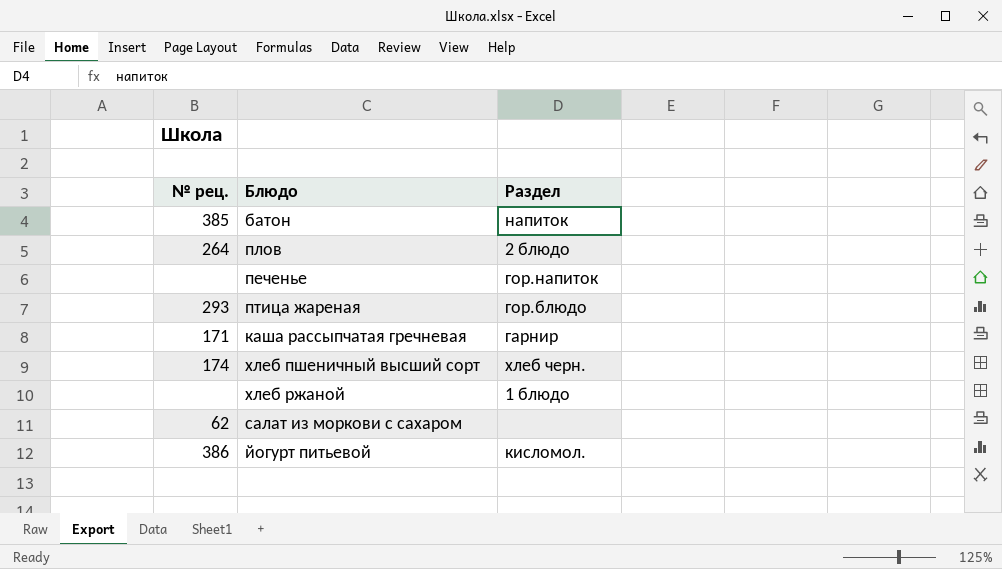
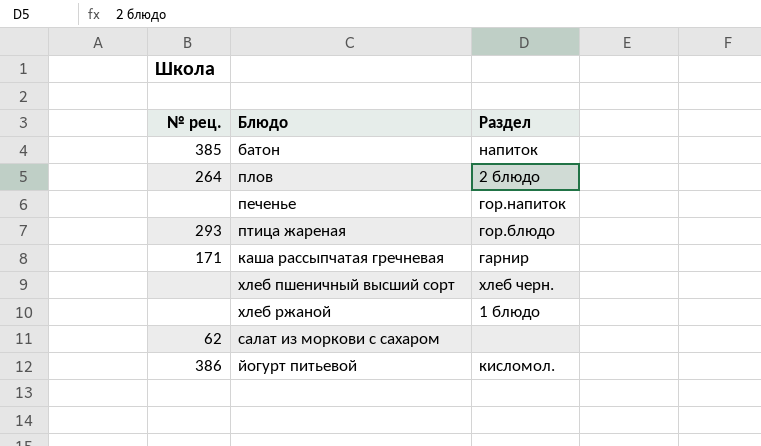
хлеб пшеничный высший сорт | № рец.: 174 -> none

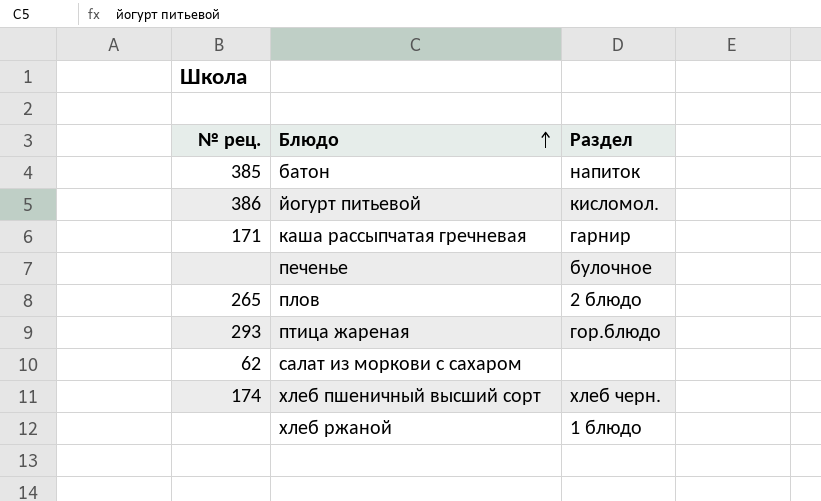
row order: none -> Блюдо ascending
печенье | Раздел: гор.напиток -> булочное
плов | № рец.: 264 -> 265
хлеб пшеничный высший сорт | № рец.: none -> 174

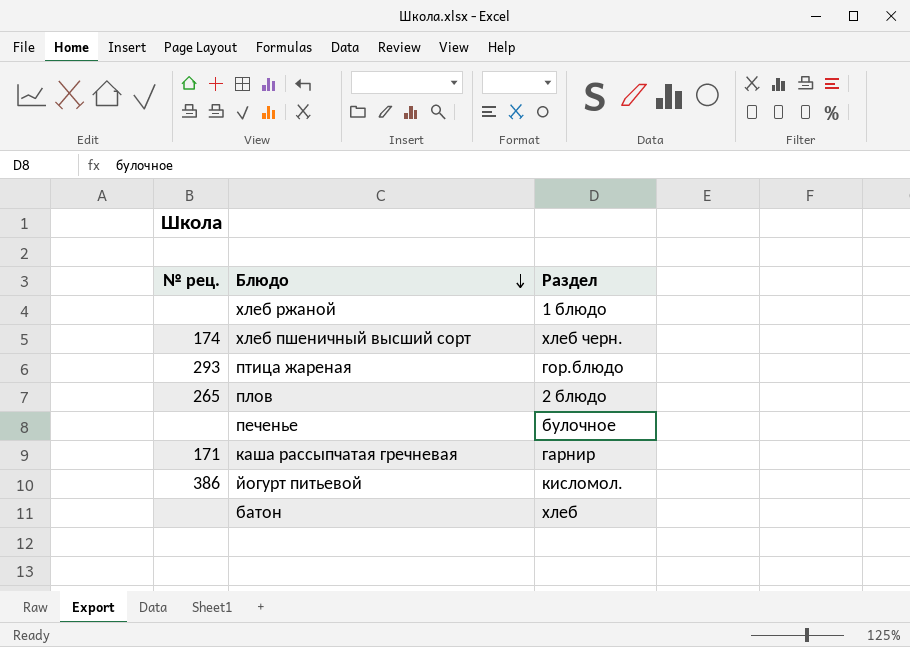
row order: Блюдо ascending -> Блюдо descending
row салат из моркови с сахаром: 62 | none -> none
батон | № рец.: 385 -> none
батон | Раздел: напиток -> хлеб

